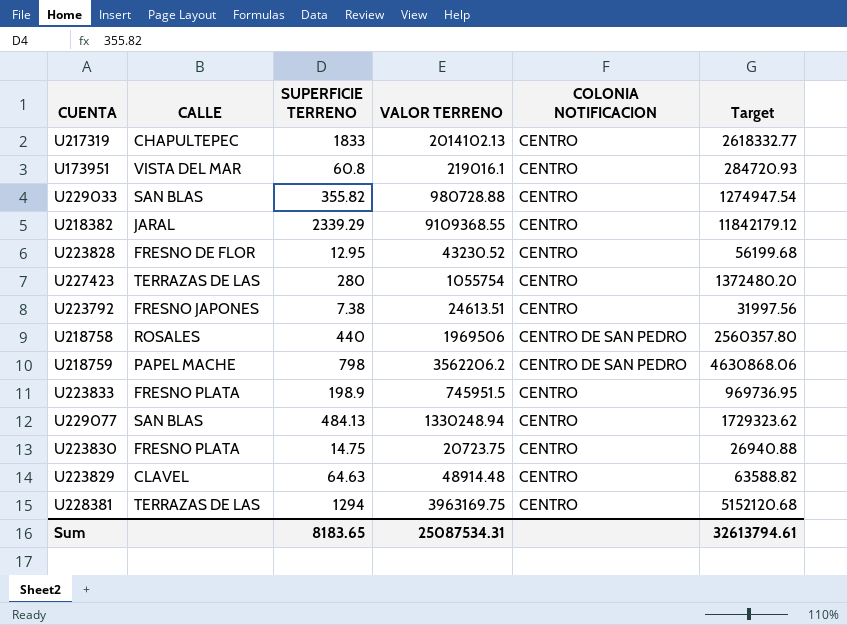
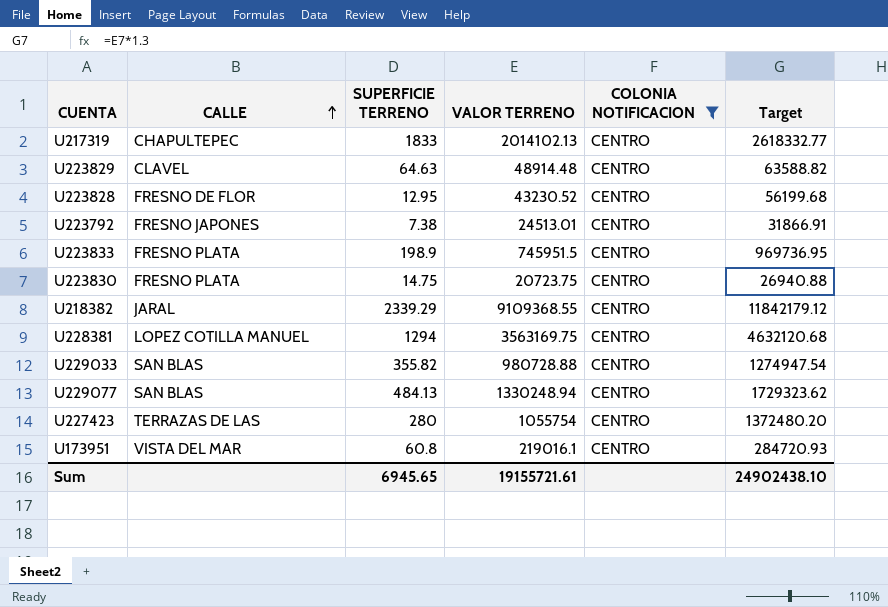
filter: none -> COLONIA NOTIFICACION = CENTRO
row order: none -> CALLE ascending
U223792 | VALOR TERRENO: 24613.51 -> 24513.01
U223792 | Target: 31997.56 -> 31866.91
U228381 | CALLE: TERRAZAS DE LAS -> LOPEZ COTILLA MANUEL
U228381 | VALOR TERRENO: 3963169.75 -> 3563169.75
U228381 | Target: 5152120.68 -> 4632120.68
Sum | SUPERFICIE TERRENO: 8183.65 -> 6945.65
Sum | VALOR TERRENO: 25087534.31 -> 19155721.61
Sum | Target: 32613794.61 -> 24902438.10

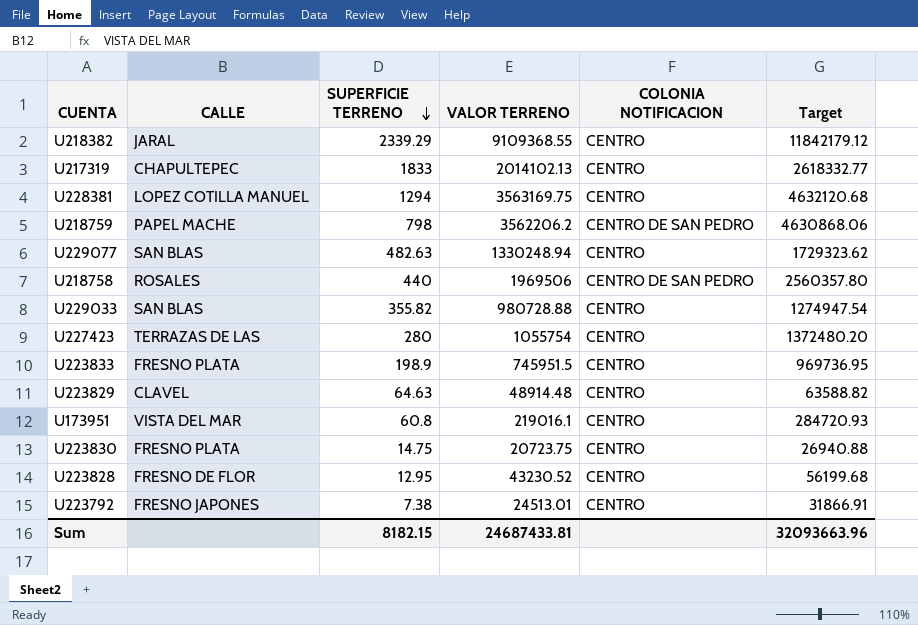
filter: COLONIA NOTIFICACION = CENTRO -> none
row order: CALLE ascending -> SUPERFICIE TERRENO descending
U229077 | SUPERFICIE TERRENO: 484.13 -> 482.63
Sum | SUPERFICIE TERRENO: 6945.65 -> 8182.15
Sum | VALOR TERRENO: 19155721.61 -> 24687433.81
Sum | Target: 24902438.10 -> 32093663.96

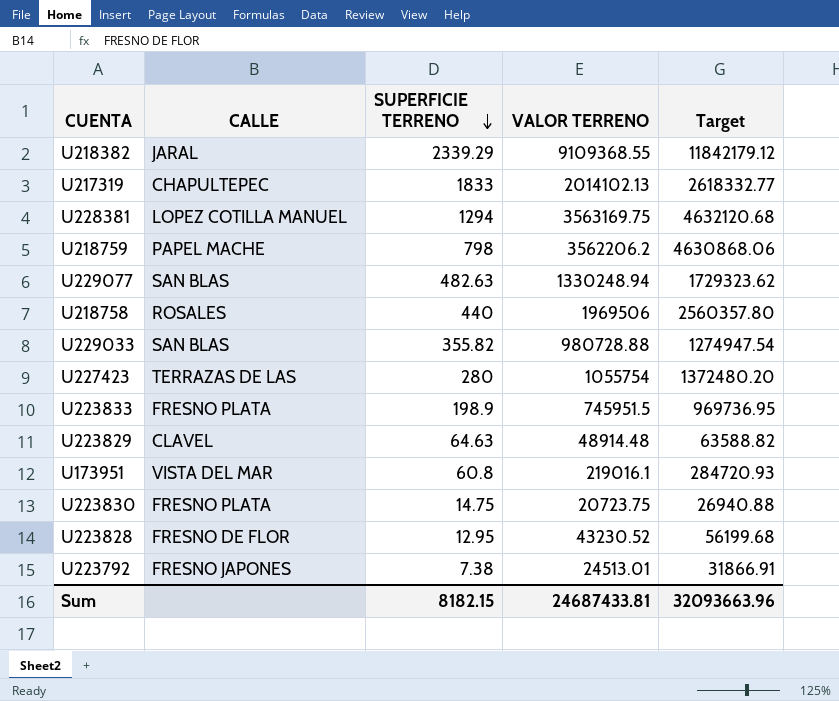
column COLONIA NOTIFICACION | position: 5 -> none

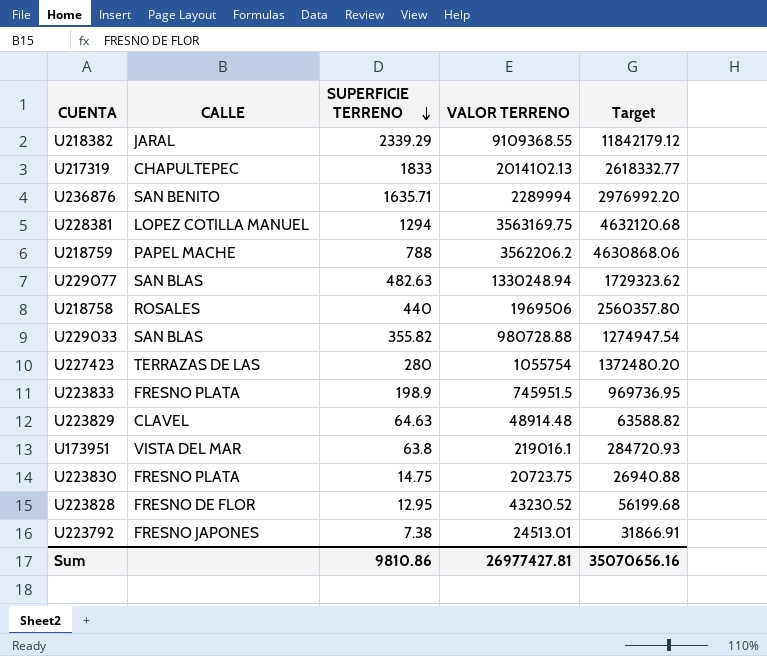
row U236876: none -> SAN BENITO | 1635.71 | 2289994 | 2976992.20
U218759 | SUPERFICIE TERRENO: 798 -> 788
U173951 | SUPERFICIE TERRENO: 60.8 -> 63.8
Sum | SUPERFICIE TERRENO: 8182.15 -> 9810.86
Sum | VALOR TERRENO: 24687433.81 -> 26977427.81
Sum | Target: 32093663.96 -> 35070656.16

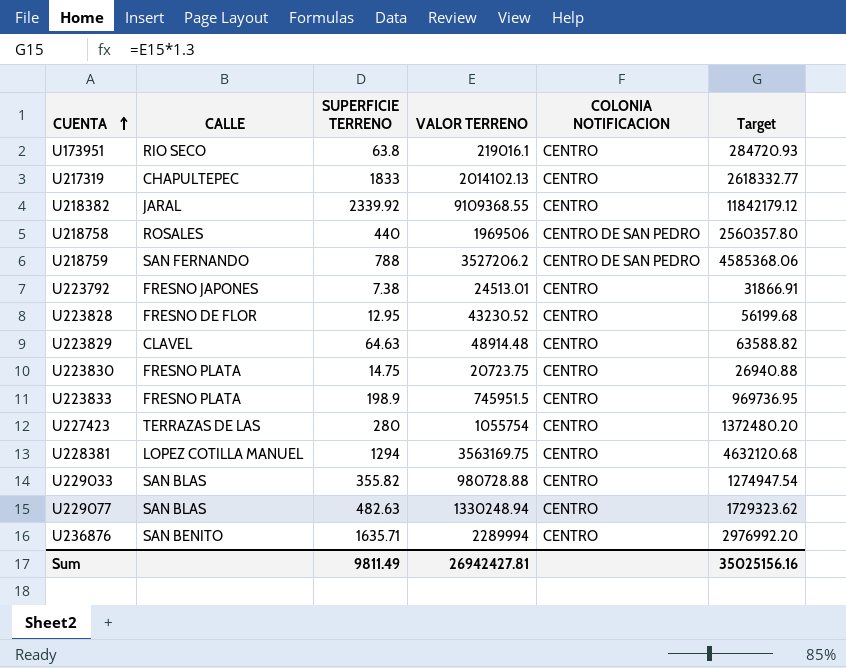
row order: SUPERFICIE TERRENO descending -> CUENTA ascending
column COLONIA NOTIFICACION | position: none -> 5
U173951 | CALLE: VISTA DEL MAR -> RIO SECO
U218382 | SUPERFICIE TERRENO: 2339.29 -> 2339.92
U218759 | CALLE: PAPEL MACHE -> SAN FERNANDO
U218759 | VALOR TERRENO: 3562206.2 -> 3527206.2
U218759 | Target: 4630868.06 -> 4585368.06
Sum | SUPERFICIE TERRENO: 9810.86 -> 9811.49
Sum | VALOR TERRENO: 26977427.81 -> 26942427.81
Sum | Target: 35070656.16 -> 35025156.16

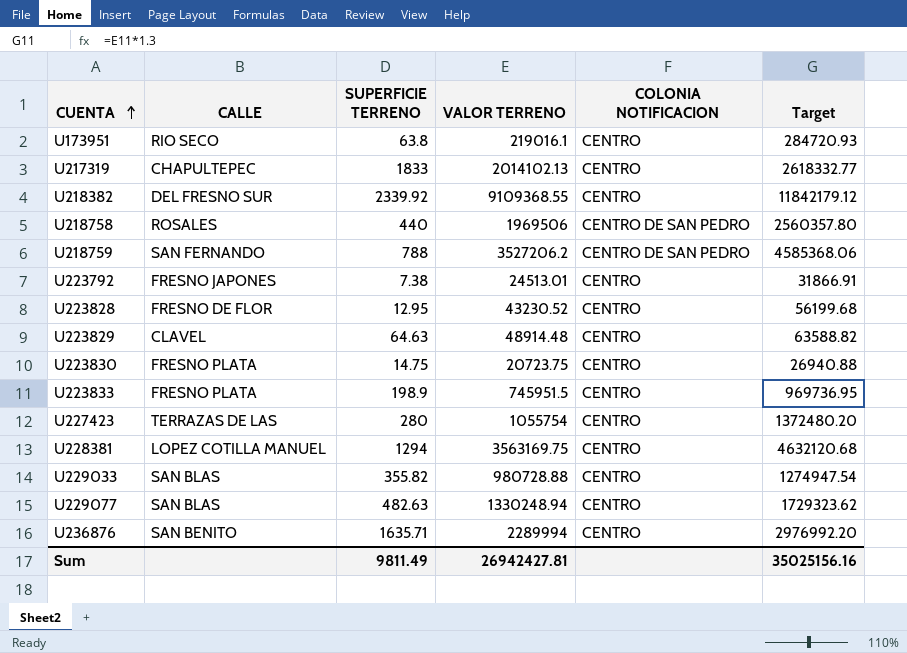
U218382 | CALLE: JARAL -> DEL FRESNO SUR

